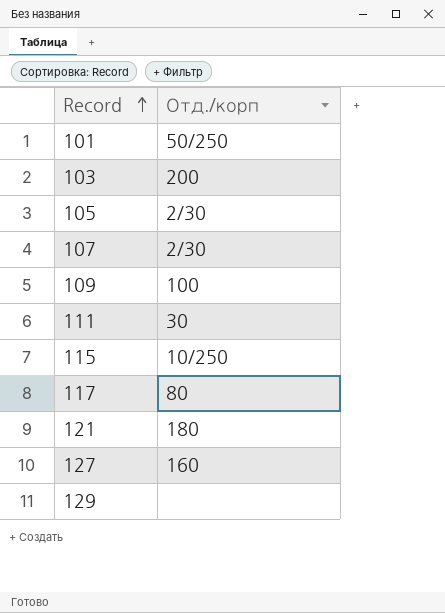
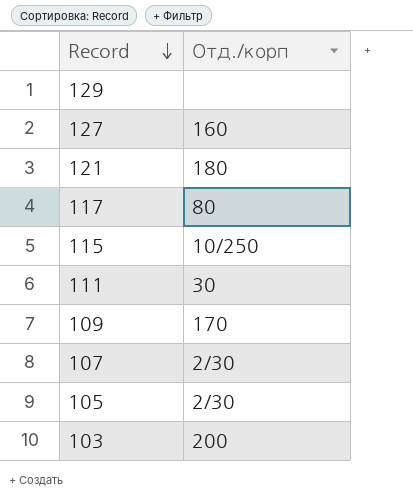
row order: Record ascending -> Record descending
row 101: 50/250 -> none
109 | Отд./корп: 100 -> 170

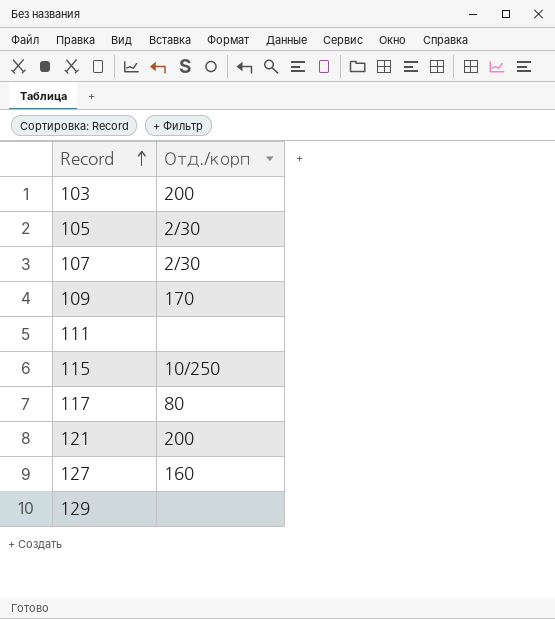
row order: Record descending -> Record ascending
111 | Отд./корп: 30 -> none
121 | Отд./корп: 180 -> 200

